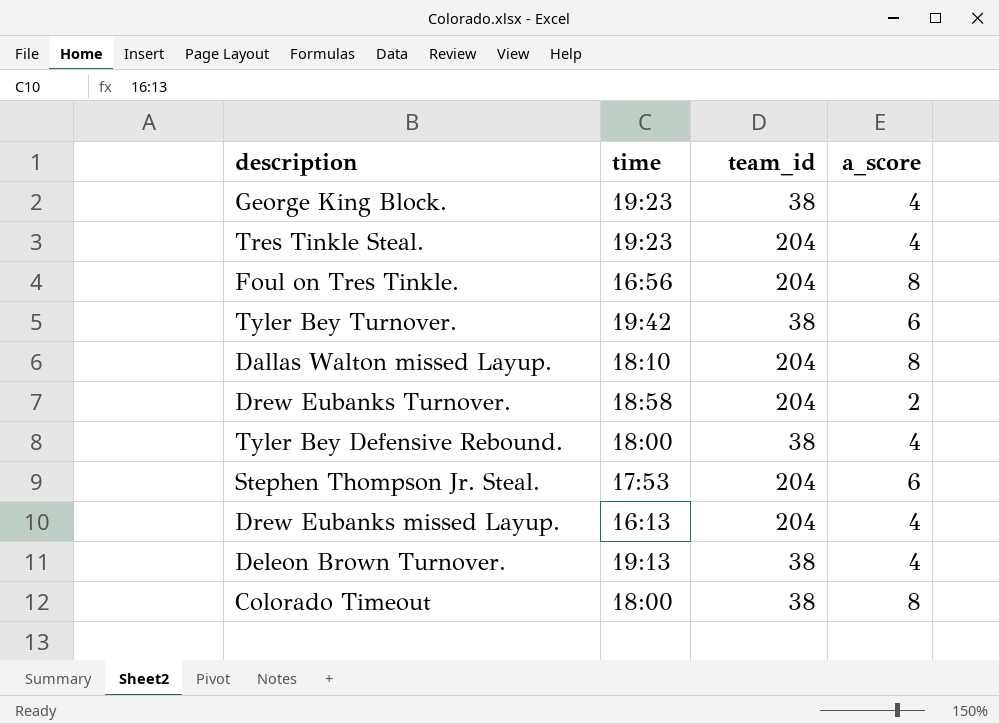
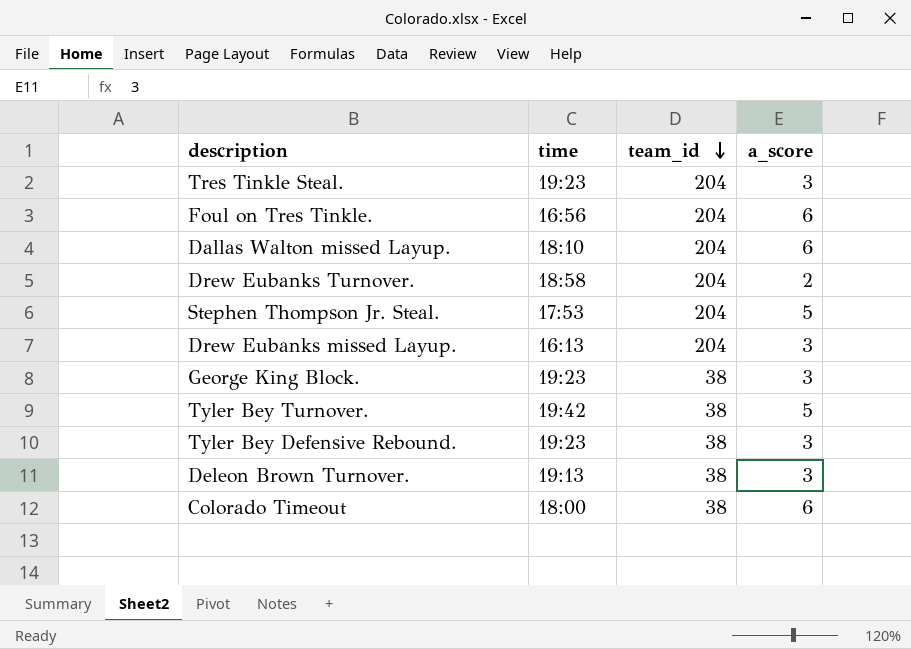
row order: none -> team_id descending
Tres Tinkle Steal. | a_score: 4 -> 3
Foul on Tres Tinkle. | a_score: 8 -> 6
Dallas Walton missed Layup. | a_score: 8 -> 6
Stephen Thompson Jr. Steal. | a_score: 6 -> 5
Drew Eubanks missed Layup. | a_score: 4 -> 3
George King Block. | a_score: 4 -> 3
Tyler Bey Turnover. | a_score: 6 -> 5
Tyler Bey Defensive Rebound. | time: 18:00 -> 19:23
Tyler Bey Defensive Rebound. | a_score: 4 -> 3
Deleon Brown Turnover. | a_score: 4 -> 3
Colorado Timeout | a_score: 8 -> 6

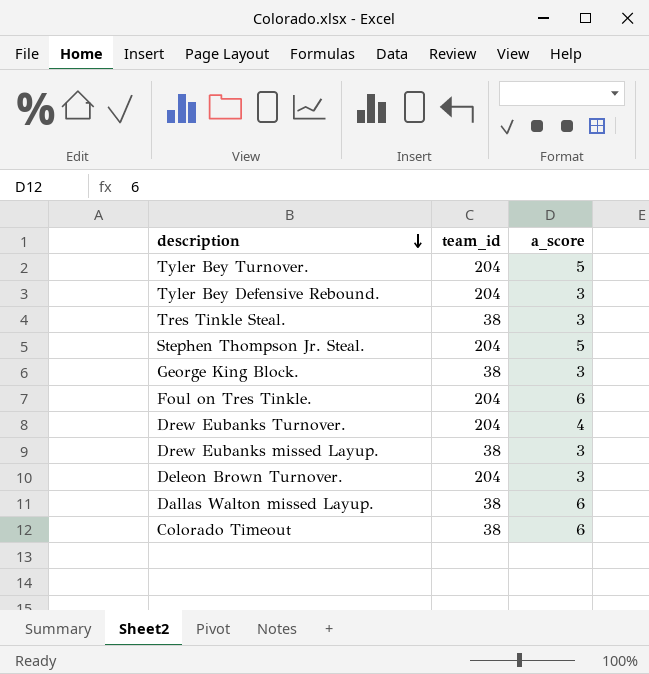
row order: team_id descending -> description descending
column time | position: 2 -> none
Tyler Bey Turnover. | team_id: 38 -> 204
Tyler Bey Defensive Rebound. | team_id: 38 -> 204
Tres Tinkle Steal. | team_id: 204 -> 38
Drew Eubanks Turnover. | a_score: 2 -> 4
Drew Eubanks missed Layup. | team_id: 204 -> 38
Deleon Brown Turnover. | team_id: 38 -> 204
Dallas Walton missed Layup. | team_id: 204 -> 38

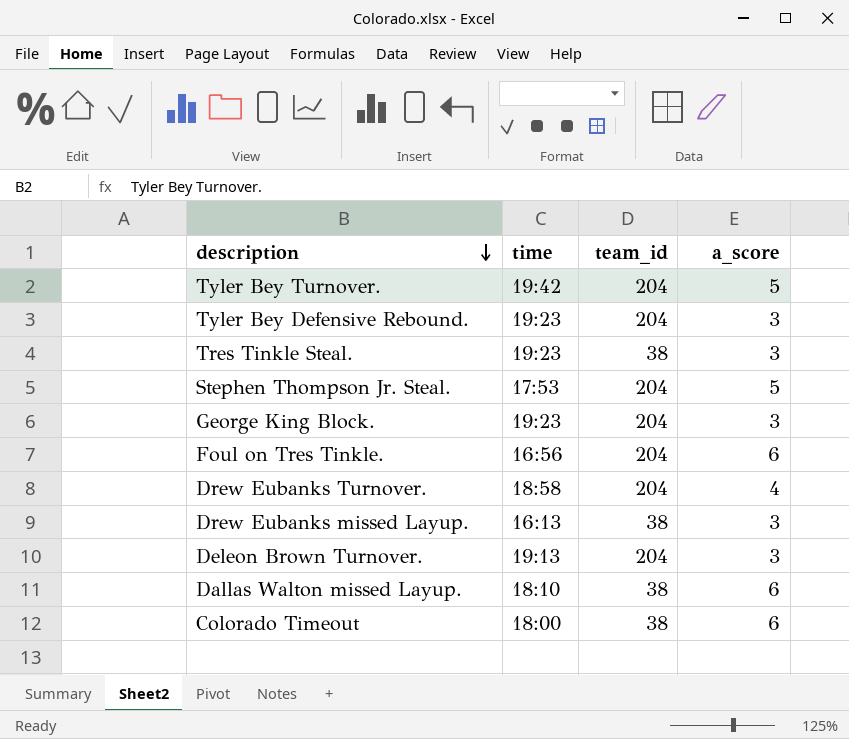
column time | position: none -> 2
George King Block. | team_id: 38 -> 204

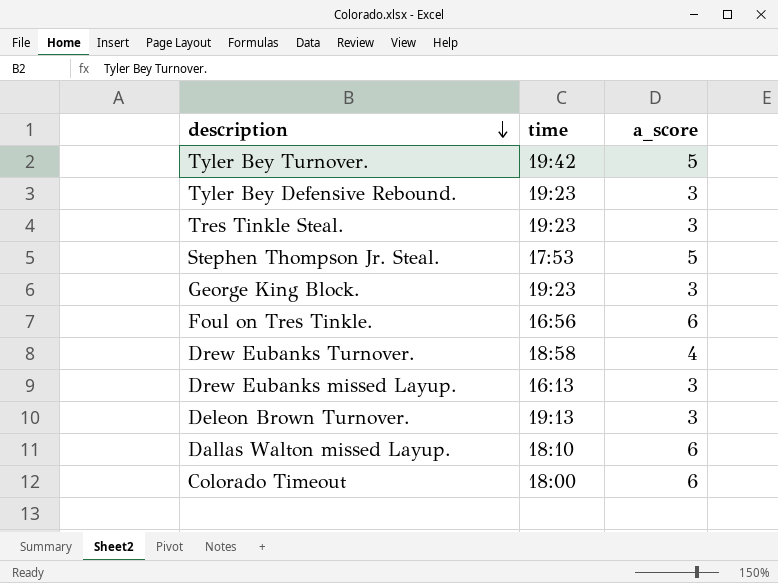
column team_id | position: 3 -> none

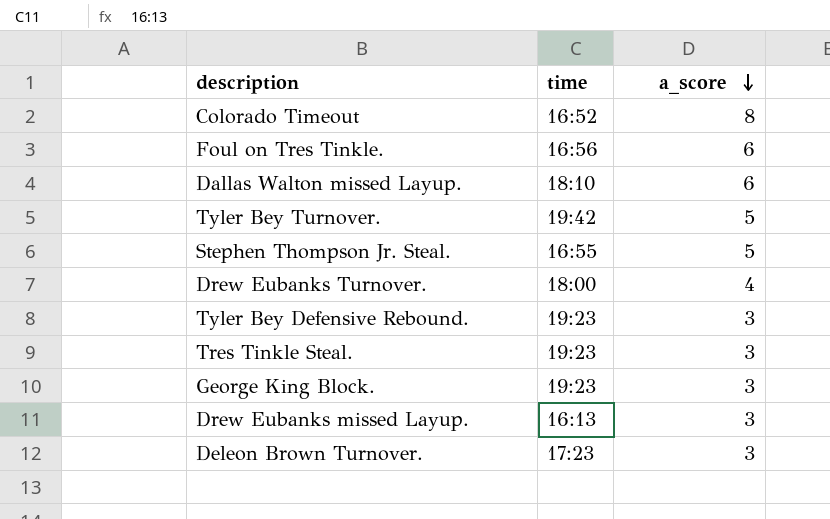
row order: description descending -> a_score descending
Colorado Timeout | time: 18:00 -> 16:52
Colorado Timeout | a_score: 6 -> 8
Stephen Thompson Jr. Steal. | time: 17:53 -> 16:55
Drew Eubanks Turnover. | time: 18:58 -> 18:00
Deleon Brown Turnover. | time: 19:13 -> 17:23

